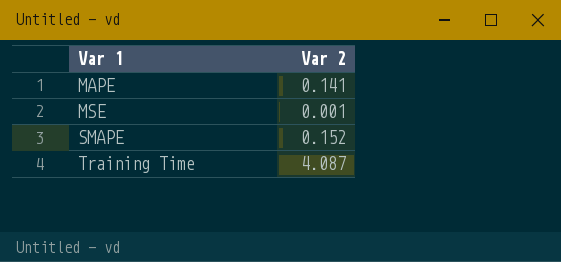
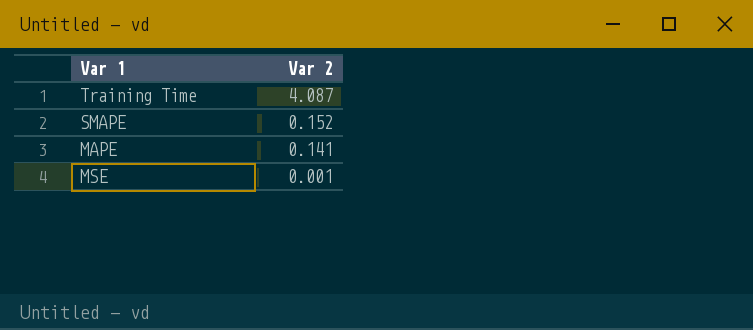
row order: Var 1 ascending -> Var 2 descending

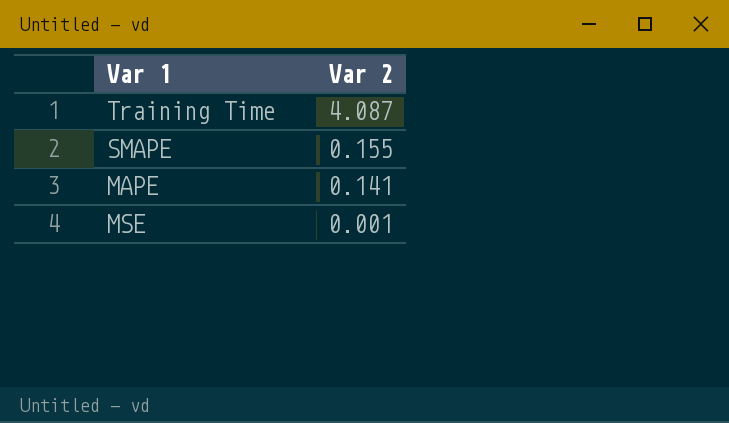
SMAPE | Var 2: 0.152 -> 0.155

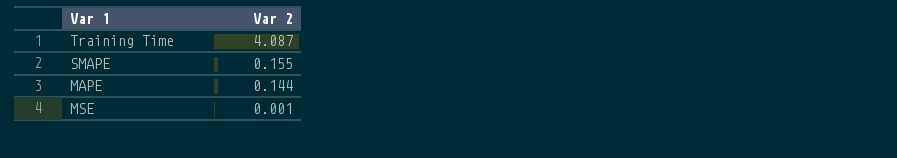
MAPE | Var 2: 0.141 -> 0.144

